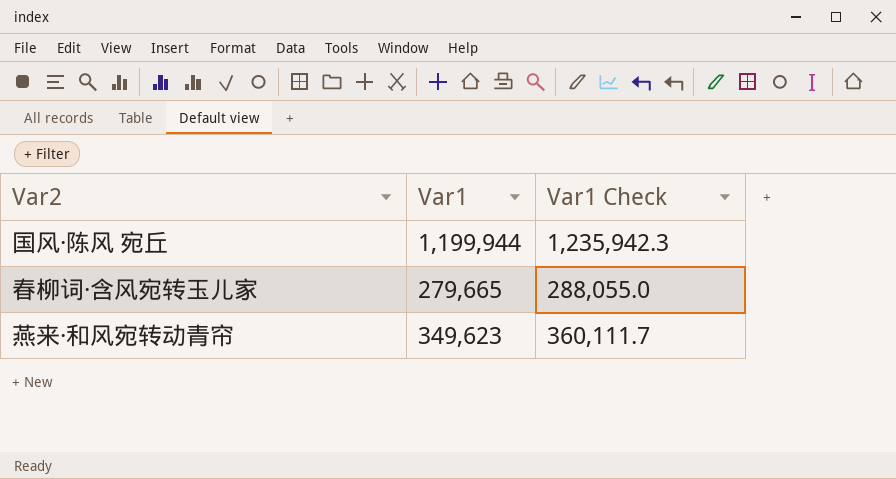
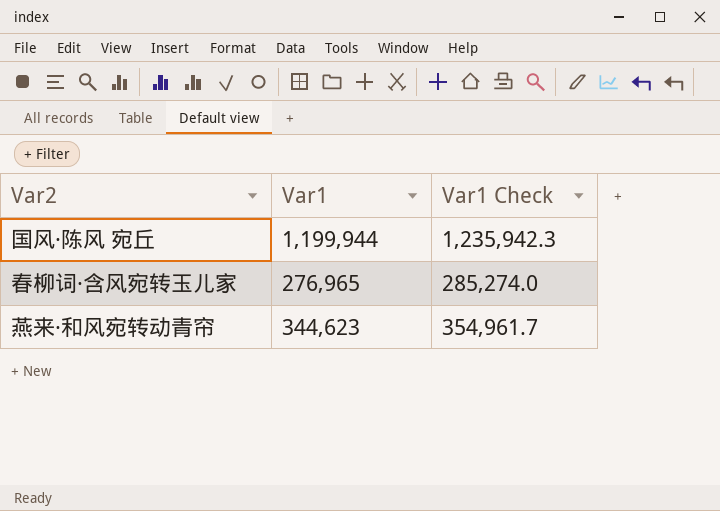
春柳词·含风宛转玉儿家 | Var1: 279,665 -> 276,965
春柳词·含风宛转玉儿家 | Var1 Check: 288,055.0 -> 285,274.0
燕来·和风宛转动青帘 | Var1: 349,623 -> 344,623
燕来·和风宛转动青帘 | Var1 Check: 360,111.7 -> 354,961.7

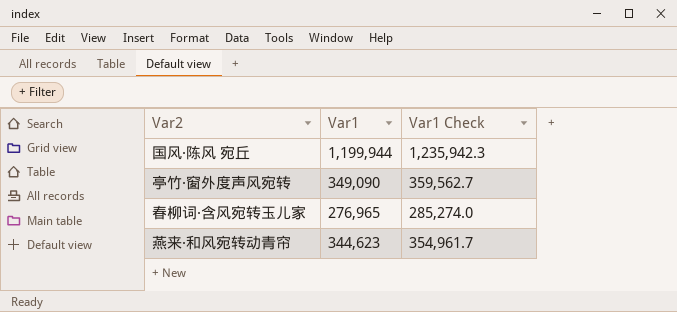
row 亭竹·窗外度声风宛转: none -> 349,090 | 359,562.7

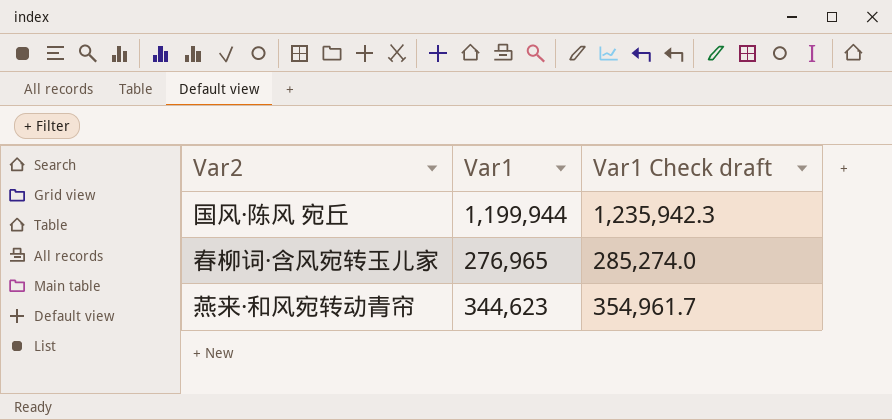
column name: Var1 Check -> Var1 Check draft
row 亭竹·窗外度声风宛转: 349,090 | 359,562.7 -> none

